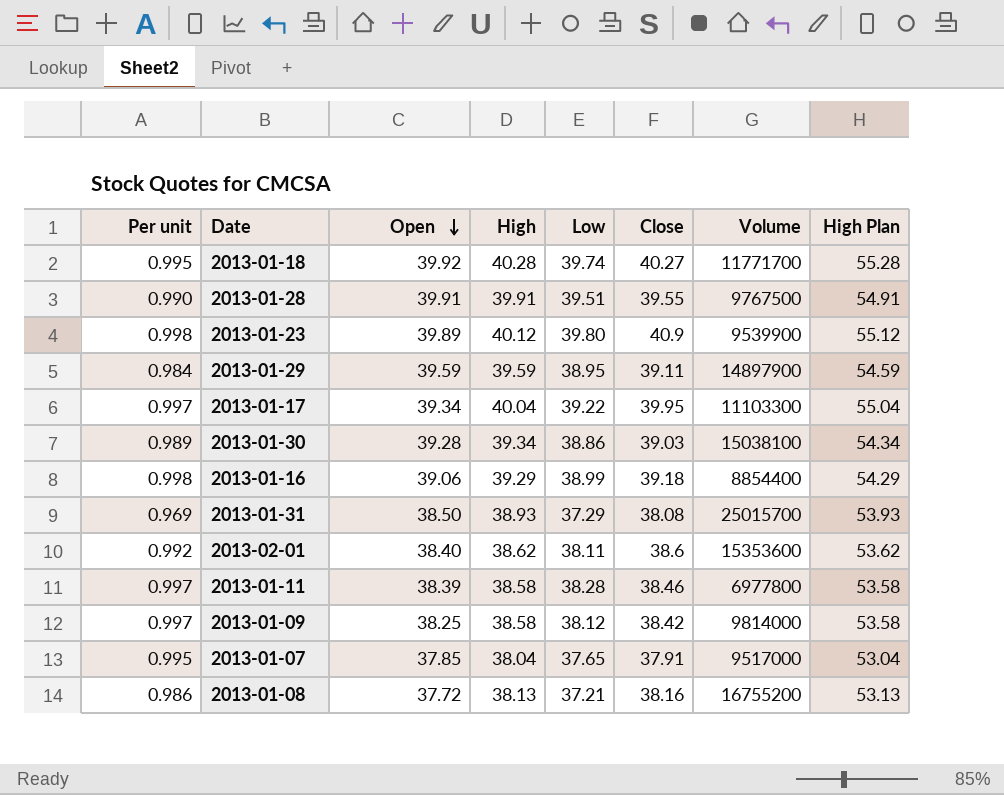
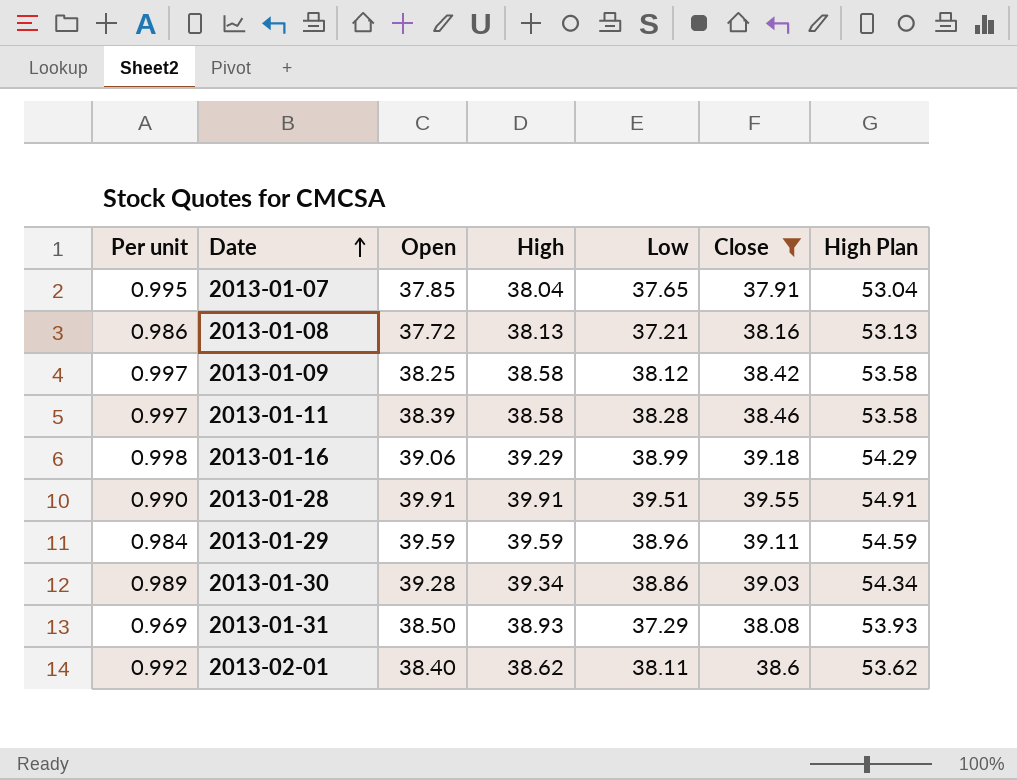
filter: none -> Close <= 39.55
row order: Open descending -> Date ascending
column Volume | position: 7 -> none
2013-01-29 | Low: 38.95 -> 38.96

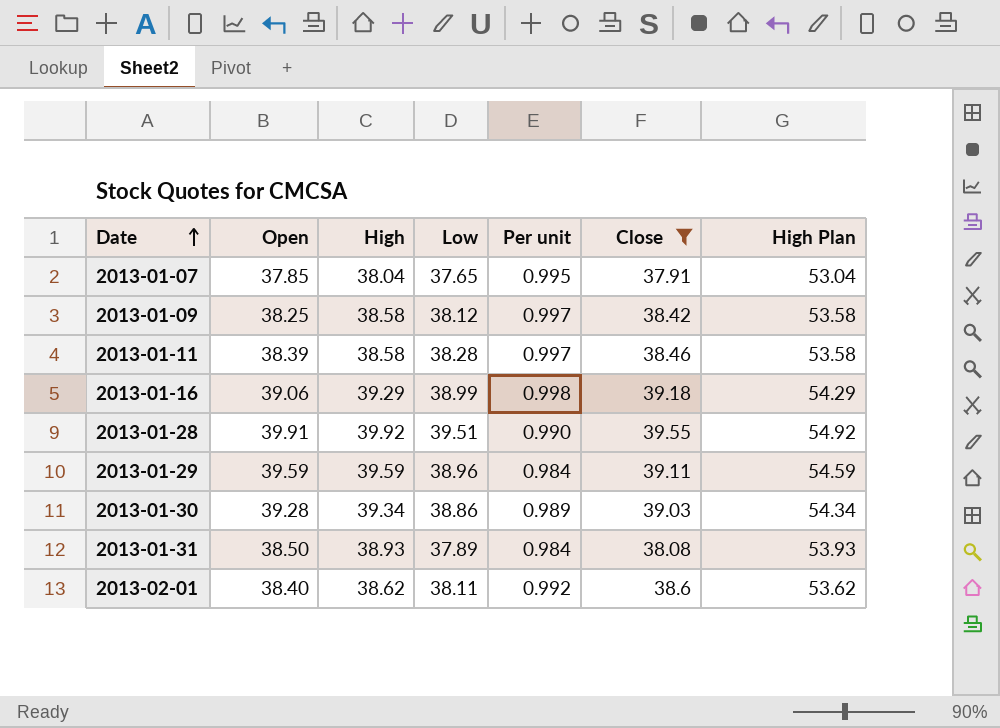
column Per unit | position: 1 -> 5
row 2013-01-08: 0.986 | 37.72 | 38.13 | 37.21 | 38.16 | 53.13 -> none
2013-01-28 | High: 39.91 -> 39.92
2013-01-28 | High Plan: 54.91 -> 54.92
2013-01-31 | Low: 37.29 -> 37.89
2013-01-31 | Per unit: 0.969 -> 0.984

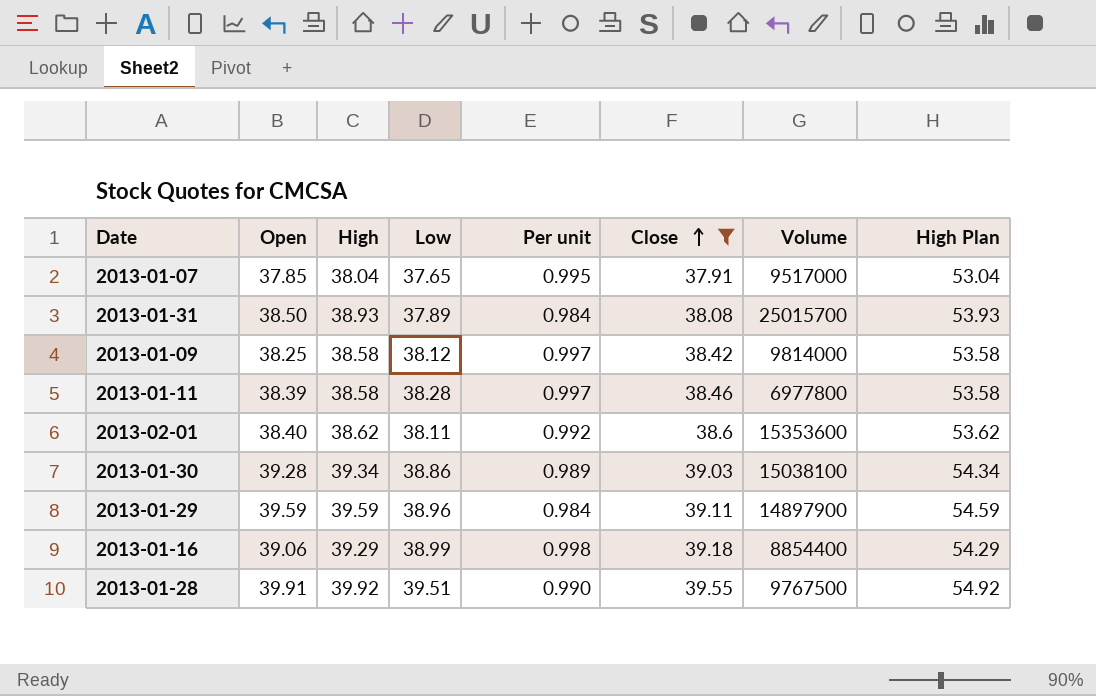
row order: Date ascending -> Close ascending
column Volume | position: none -> 7

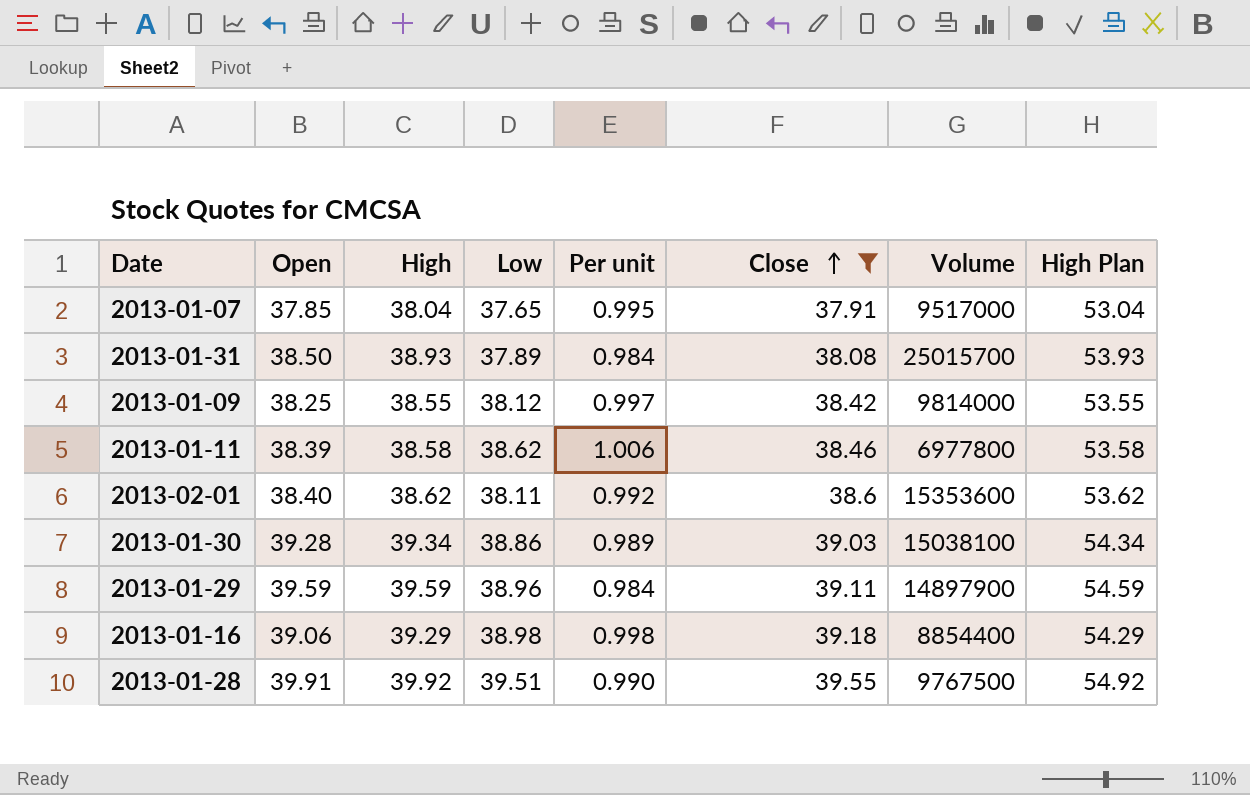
2013-01-09 | High: 38.58 -> 38.55
2013-01-09 | High Plan: 53.58 -> 53.55
2013-01-11 | Low: 38.28 -> 38.62
2013-01-11 | Per unit: 0.997 -> 1.006
2013-01-16 | Low: 38.99 -> 38.98

